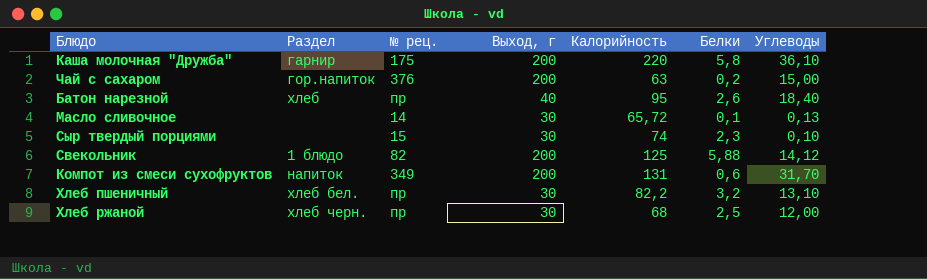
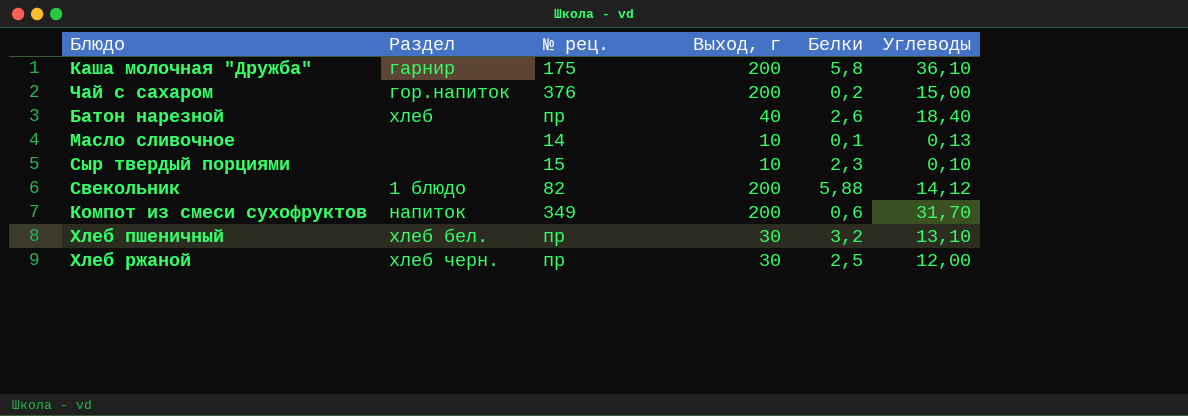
column Калорийность | position: 5 -> none
Масло сливочное | Выход, г: 30 -> 10
Сыр твердый порциями | Выход, г: 30 -> 10

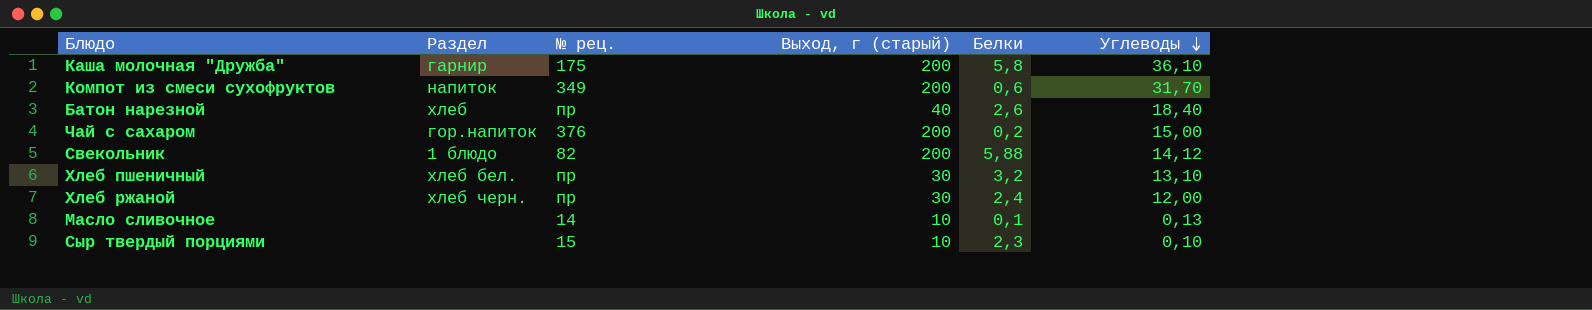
row order: none -> Углеводы descending
column name: Выход, г -> Выход, г (старый)
Хлеб ржаной | Белки: 2,5 -> 2,4

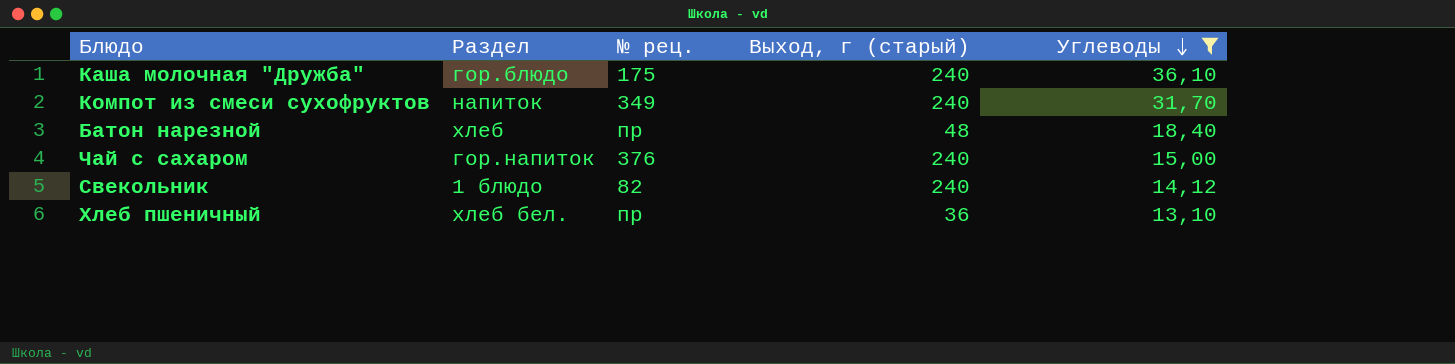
filter: none -> Углеводы >= 13,10
column Белки | position: 5 -> none
Каша молочная "Дружба" | Раздел: гарнир -> гор.блюдо
Каша молочная "Дружба" | Выход, г (старый): 200 -> 240
Компот из смеси сухофруктов | Выход, г (старый): 200 -> 240
Батон нарезной | Выход, г (старый): 40 -> 48
Чай с сахаром | Выход, г (старый): 200 -> 240
Свекольник | Выход, г (старый): 200 -> 240
Хлеб пшеничный | Выход, г (старый): 30 -> 36

